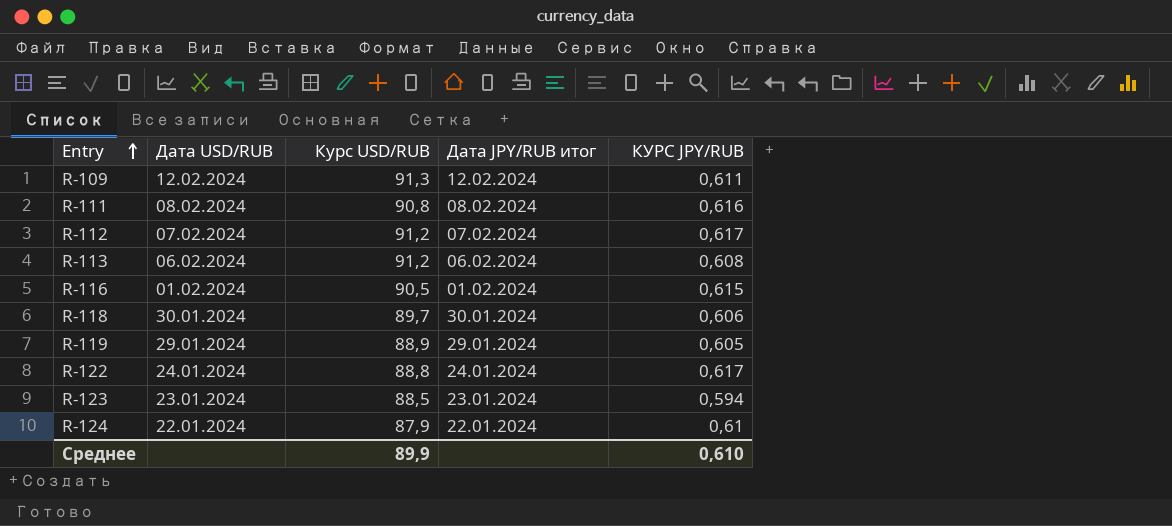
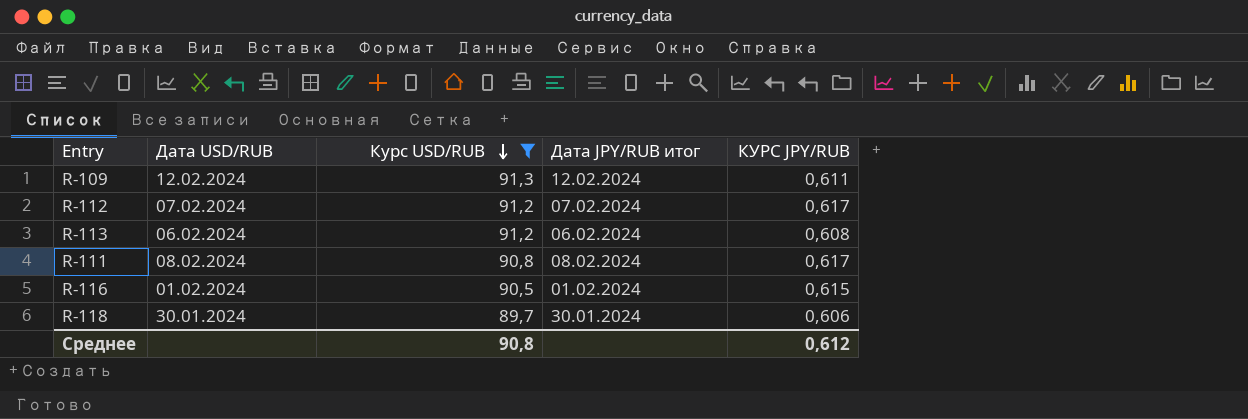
filter: none -> Курс USD/RUB >= 89,7
row order: Entry ascending -> Курс USD/RUB descending
R-111 | КУРС JPY/RUB: 0,616 -> 0,617
Среднее | Курс USD/RUB: 89,9 -> 90,8
Среднее | КУРС JPY/RUB: 0,610 -> 0,612

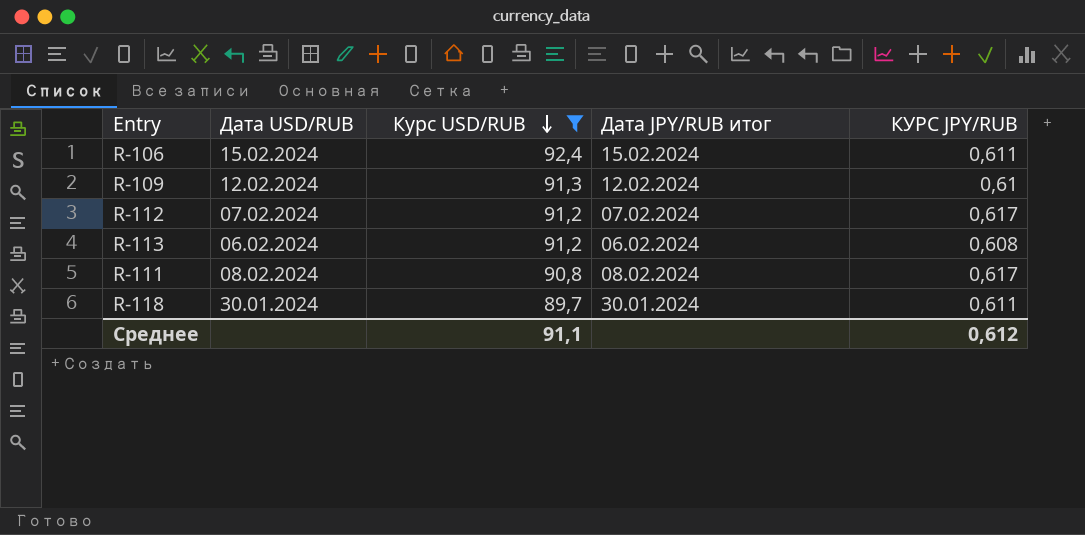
row R-116: 01.02.2024 | 90,5 | 01.02.2024 | 0,615 -> none
row R-106: none -> 15.02.2024 | 92,4 | 15.02.2024 | 0,611
R-109 | КУРС JPY/RUB: 0,611 -> 0,61
R-118 | КУРС JPY/RUB: 0,606 -> 0,611
Среднее | Курс USD/RUB: 90,8 -> 91,1

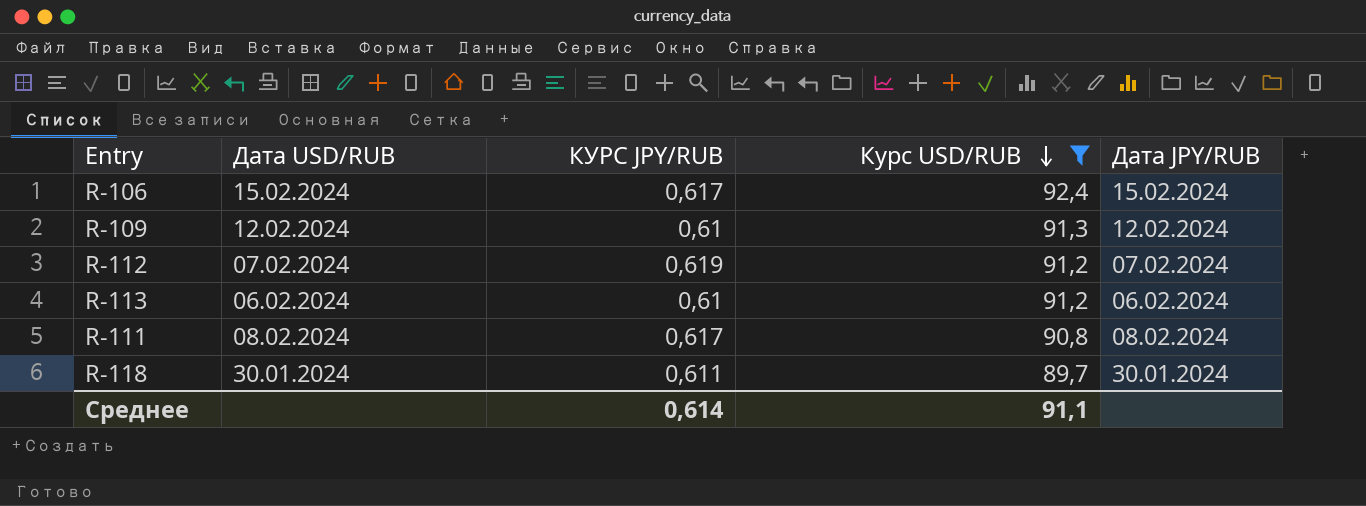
column КУРС JPY/RUB | position: 5 -> 3
column name: Дата JPY/RUB итог -> Дата JPY/RUB
R-106 | КУРС JPY/RUB: 0,611 -> 0,617
R-112 | КУРС JPY/RUB: 0,617 -> 0,619
R-113 | КУРС JPY/RUB: 0,608 -> 0,61
Среднее | КУРС JPY/RUB: 0,612 -> 0,614

